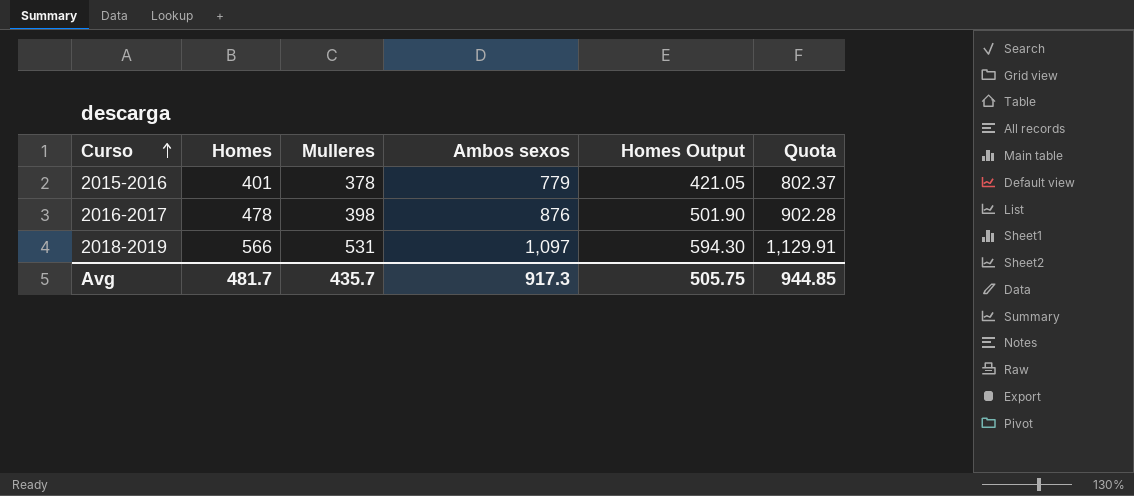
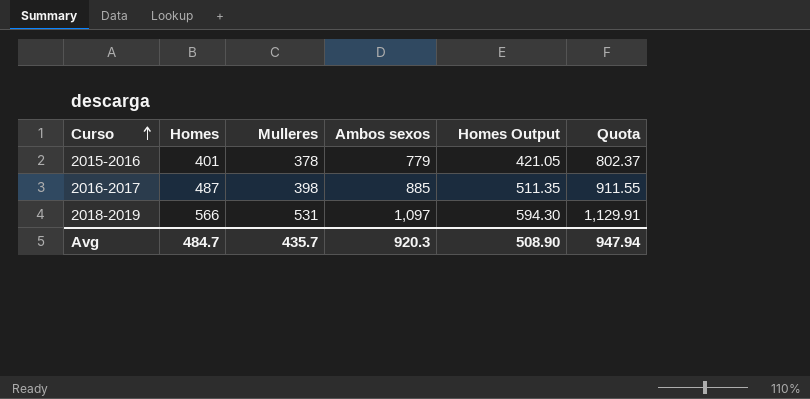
2016-2017 | Homes: 478 -> 487
2016-2017 | Ambos sexos: 876 -> 885
2016-2017 | Homes Output: 501.90 -> 511.35
2016-2017 | Quota: 902.28 -> 911.55
Avg | Homes: 481.7 -> 484.7
Avg | Ambos sexos: 917.3 -> 920.3
Avg | Homes Output: 505.75 -> 508.90
Avg | Quota: 944.85 -> 947.94

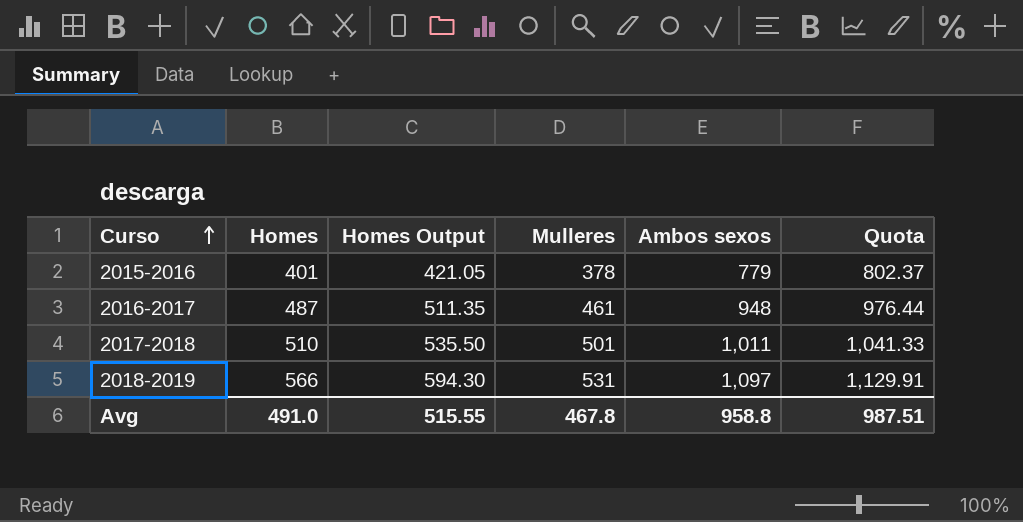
column Homes Output | position: 5 -> 3
2016-2017 | Mulleres: 398 -> 461
2016-2017 | Ambos sexos: 885 -> 948
2016-2017 | Quota: 911.55 -> 976.44
row 2017-2018: none -> 510 | 535.50 | 501 | 1,011 | 1,041.33
Avg | Homes: 484.7 -> 491.0
Avg | Homes Output: 508.90 -> 515.55
Avg | Mulleres: 435.7 -> 467.8
Avg | Ambos sexos: 920.3 -> 958.8
Avg | Quota: 947.94 -> 987.51

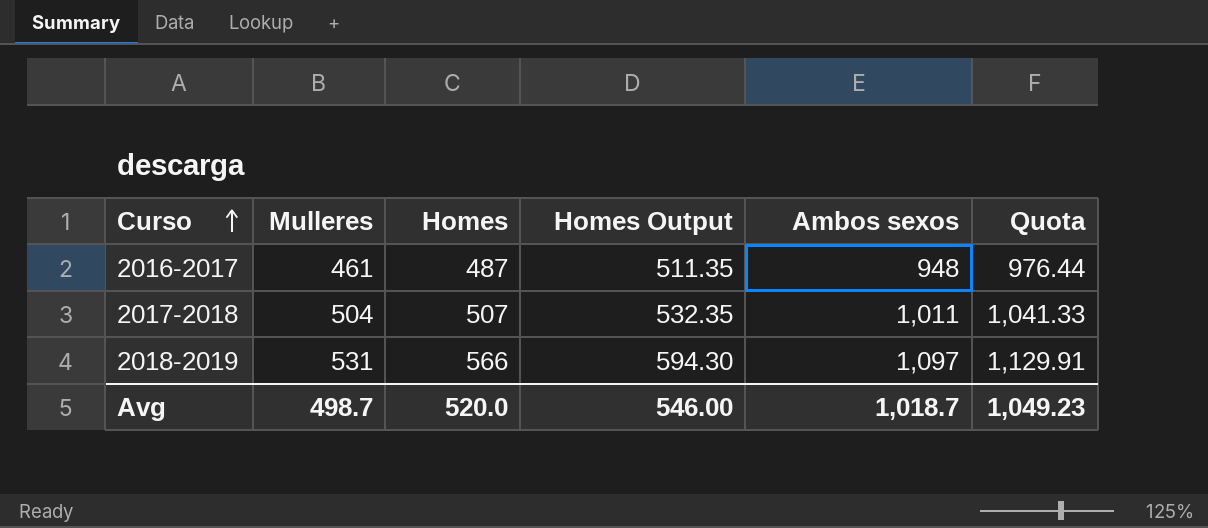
column Mulleres | position: 4 -> 2
row 2015-2016: 401 | 421.05 | 378 | 779 | 802.37 -> none
2017-2018 | Mulleres: 501 -> 504
2017-2018 | Homes: 510 -> 507
2017-2018 | Homes Output: 535.50 -> 532.35
Avg | Mulleres: 467.8 -> 498.7
Avg | Homes: 491.0 -> 520.0
Avg | Homes Output: 515.55 -> 546.00
Avg | Ambos sexos: 958.8 -> 1,018.7
Avg | Quota: 987.51 -> 1,049.23

